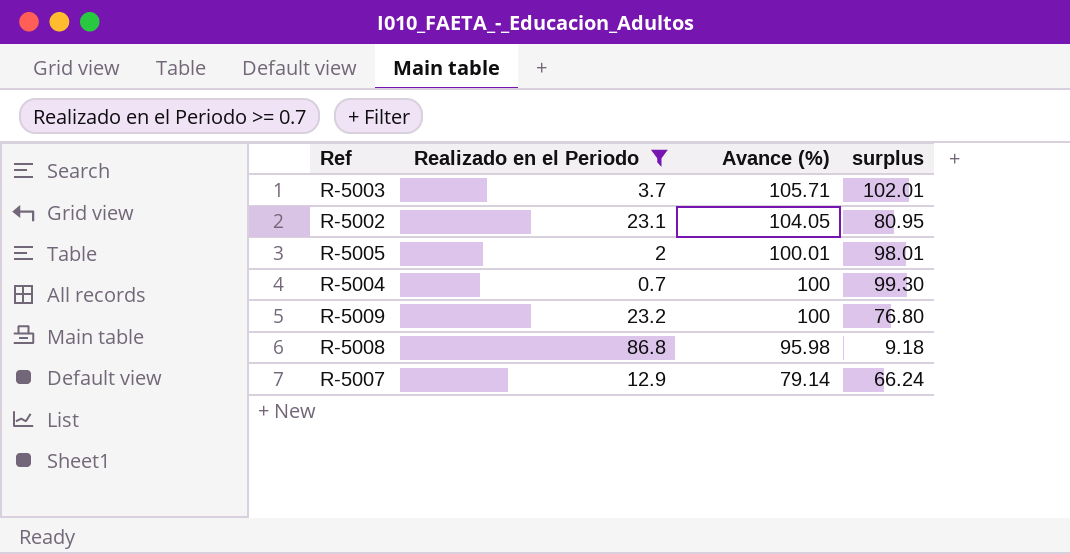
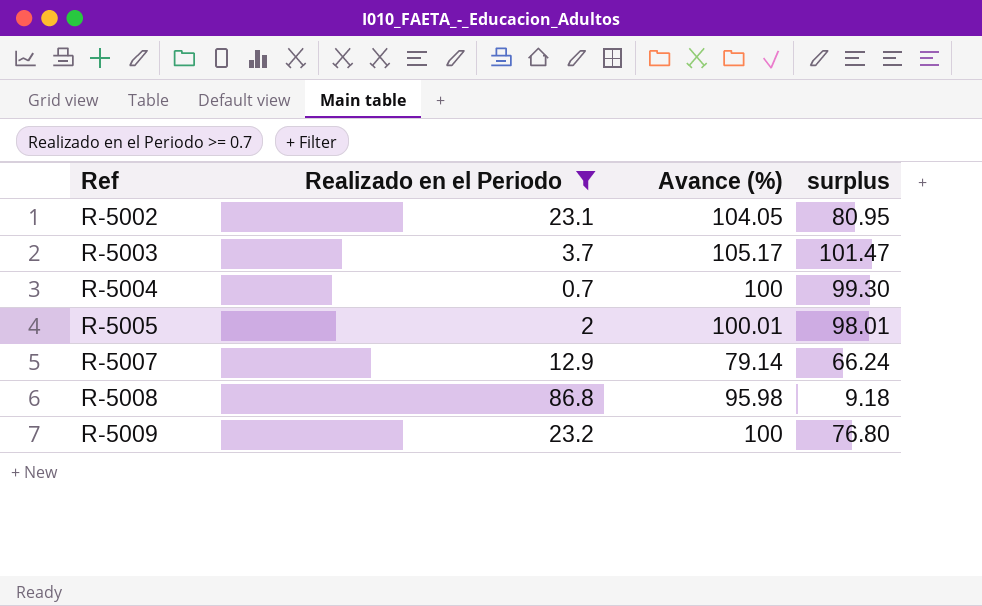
row order: Avance (%) descending -> Ref ascending
R-5003 | Avance (%): 105.71 -> 105.17
R-5003 | surplus: 102.01 -> 101.47

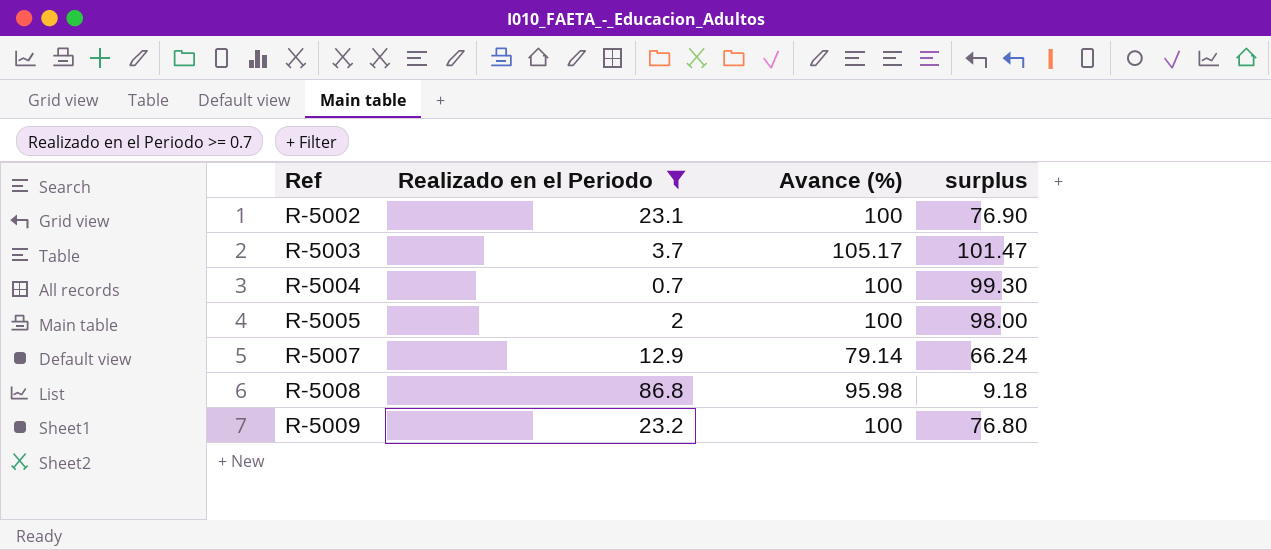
R-5002 | Avance (%): 104.05 -> 100
R-5002 | surplus: 80.95 -> 76.90
R-5005 | Avance (%): 100.01 -> 100
R-5005 | surplus: 98.01 -> 98.00

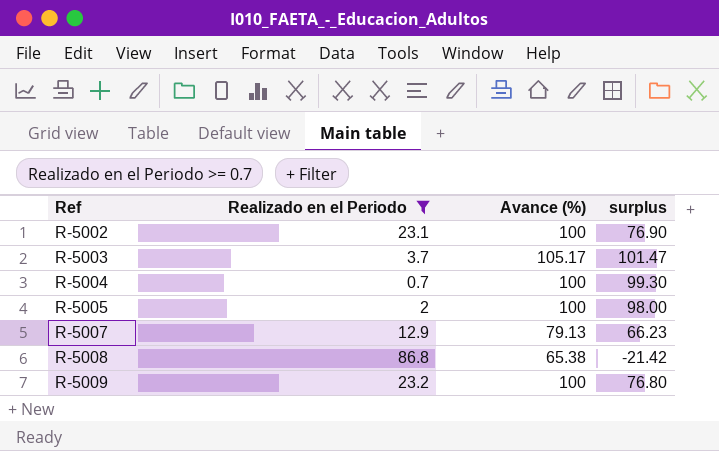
R-5007 | Avance (%): 79.14 -> 79.13
R-5007 | surplus: 66.24 -> 66.23
R-5008 | Avance (%): 95.98 -> 65.38
R-5008 | surplus: 9.18 -> -21.42

